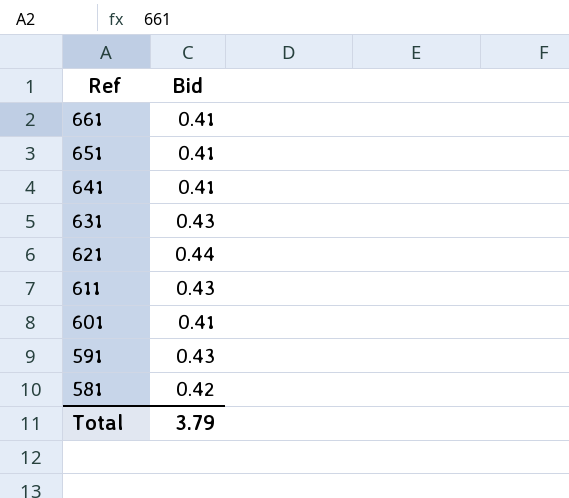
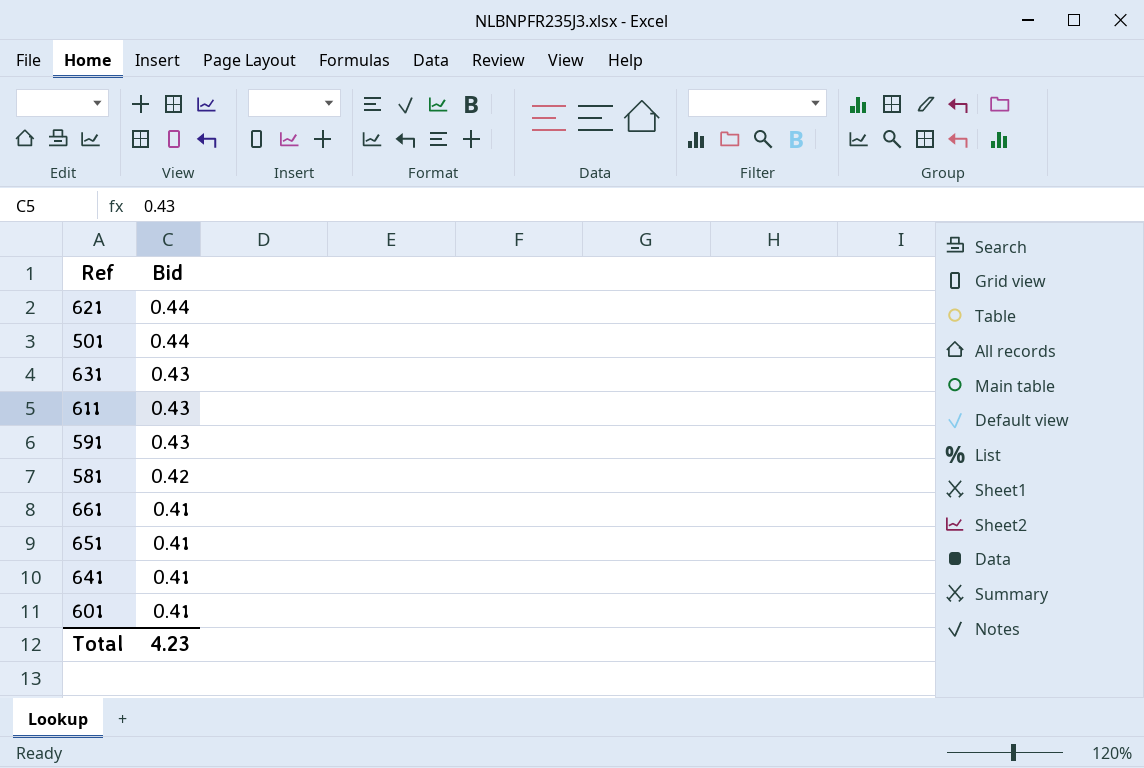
row order: Ref descending -> Bid descending
row 501: none -> 0.44
Total | Bid: 3.79 -> 4.23

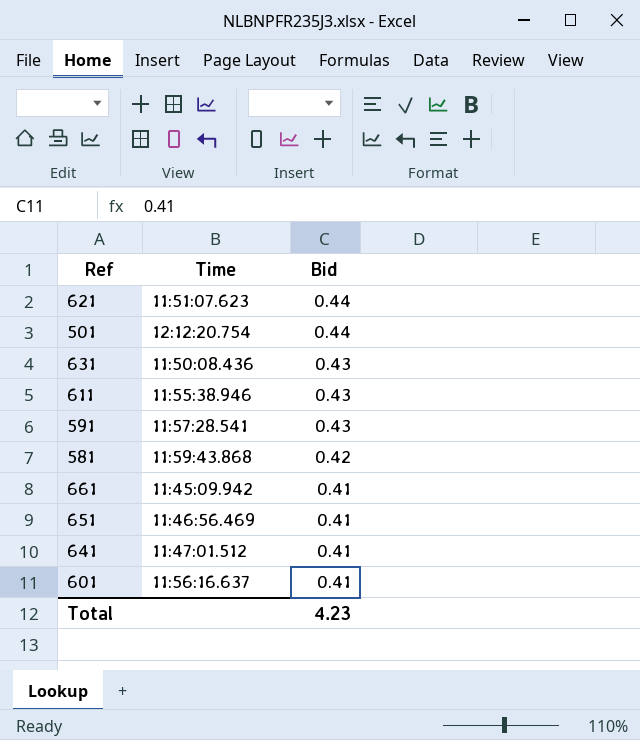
column Time | position: none -> 2

